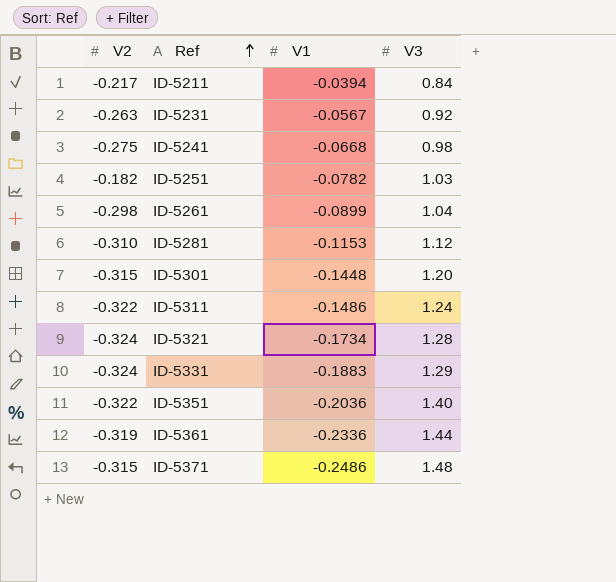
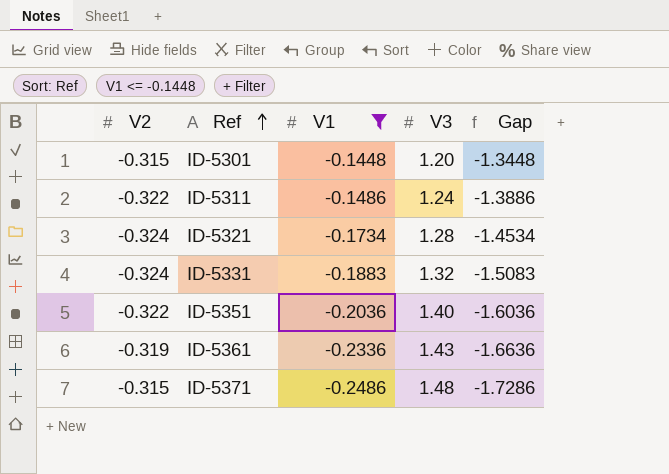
filter: none -> V1 <= -0.1448
column Gap | formula: none -> [V1] - [V3]
ID-5331 | V3: 1.29 -> 1.32
ID-5361 | V3: 1.44 -> 1.43

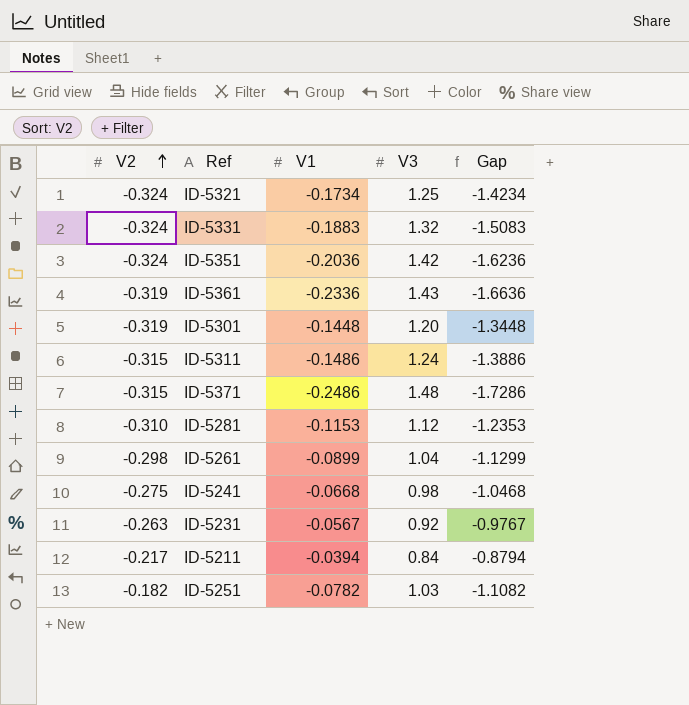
filter: V1 <= -0.1448 -> none
row order: Ref ascending -> V2 ascending
ID-5321 | V3: 1.28 -> 1.25
ID-5321 | Gap: -1.4534 -> -1.4234
ID-5351 | V2: -0.322 -> -0.324
ID-5351 | V3: 1.40 -> 1.42
ID-5351 | Gap: -1.6036 -> -1.6236
ID-5301 | V2: -0.315 -> -0.319
ID-5311 | V2: -0.322 -> -0.315

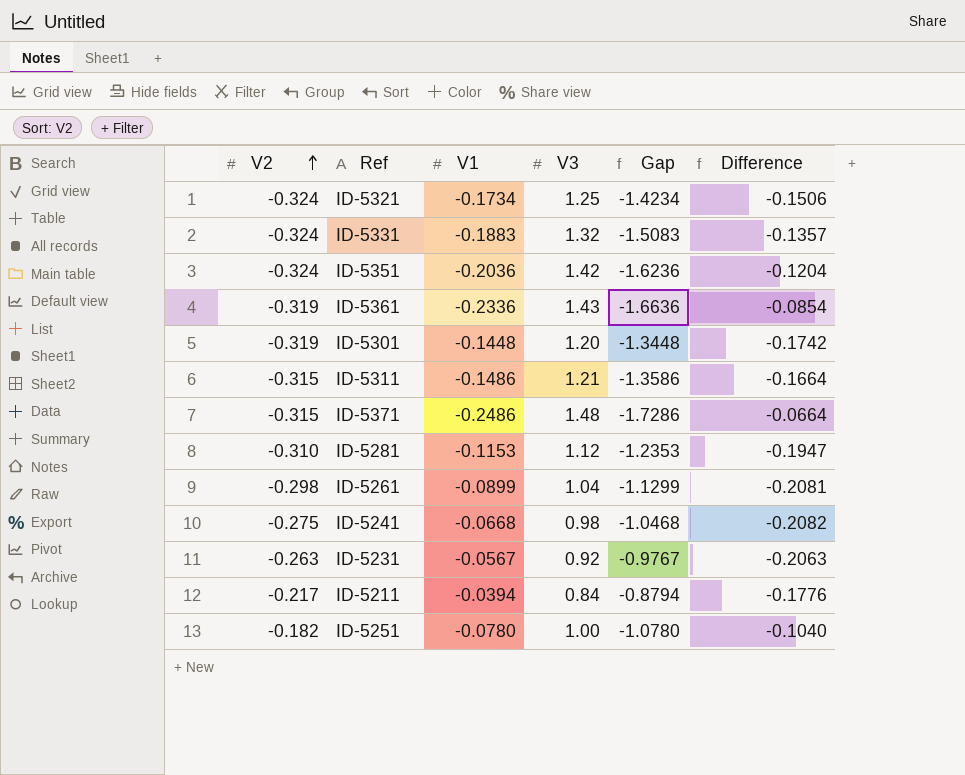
column Difference | formula: none -> [V2] - [V1]
ID-5311 | V3: 1.24 -> 1.21
ID-5311 | Gap: -1.3886 -> -1.3586
ID-5251 | V1: -0.0782 -> -0.0780
ID-5251 | V3: 1.03 -> 1.00
ID-5251 | Gap: -1.1082 -> -1.0780

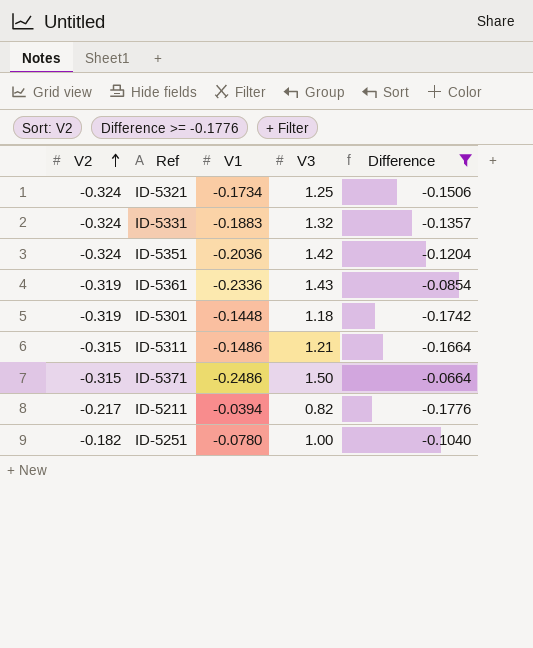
filter: none -> Difference >= -0.1776
column Gap | formula: [V1] - [V3] -> none
ID-5301 | V3: 1.20 -> 1.18
ID-5371 | V3: 1.48 -> 1.50
ID-5211 | V3: 0.84 -> 0.82

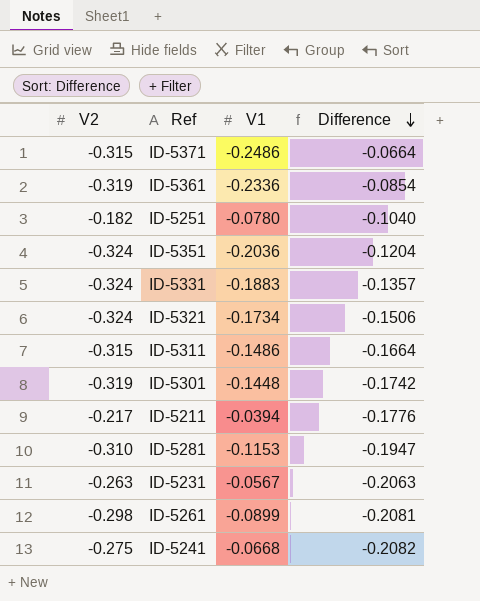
filter: Difference >= -0.1776 -> none
row order: V2 ascending -> Difference descending
column V3 | position: 4 -> none

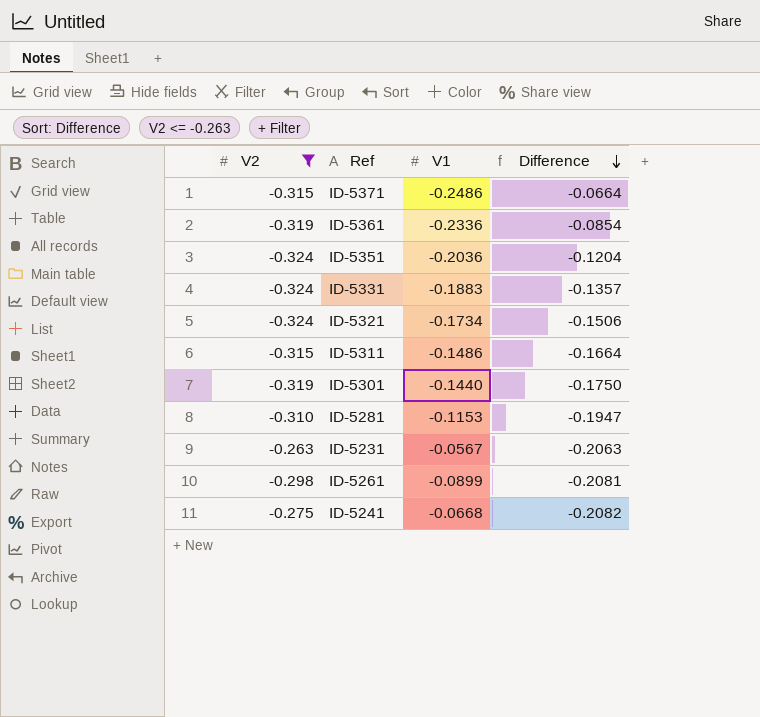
filter: none -> V2 <= -0.263
ID-5301 | V1: -0.1448 -> -0.1440
ID-5301 | Difference: -0.1742 -> -0.1750

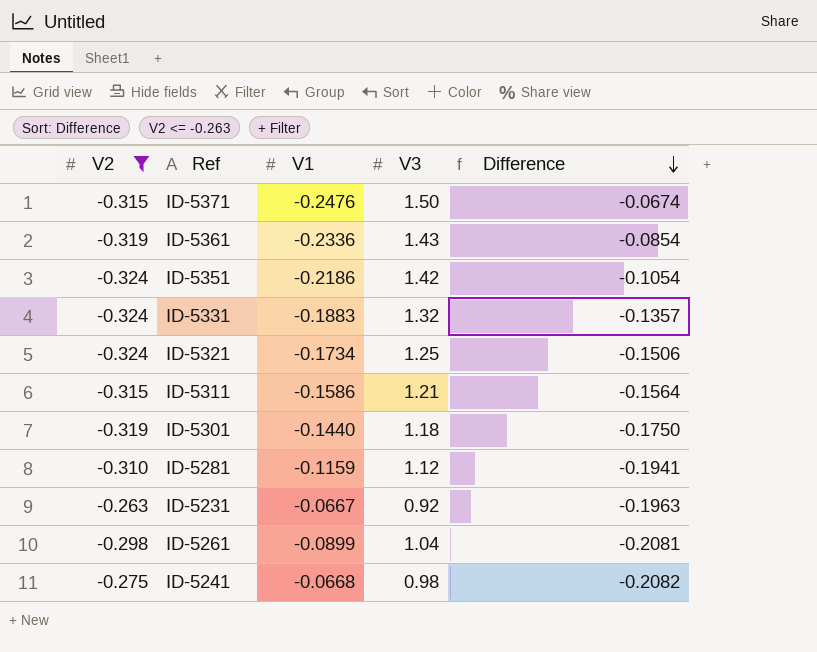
column V3 | position: none -> 4
ID-5371 | V1: -0.2486 -> -0.2476
ID-5371 | Difference: -0.0664 -> -0.0674
ID-5351 | V1: -0.2036 -> -0.2186
ID-5351 | Difference: -0.1204 -> -0.1054
ID-5311 | V1: -0.1486 -> -0.1586
ID-5311 | Difference: -0.1664 -> -0.1564
ID-5281 | V1: -0.1153 -> -0.1159
ID-5281 | Difference: -0.1947 -> -0.1941
ID-5231 | V1: -0.0567 -> -0.0667
ID-5231 | Difference: -0.2063 -> -0.1963

